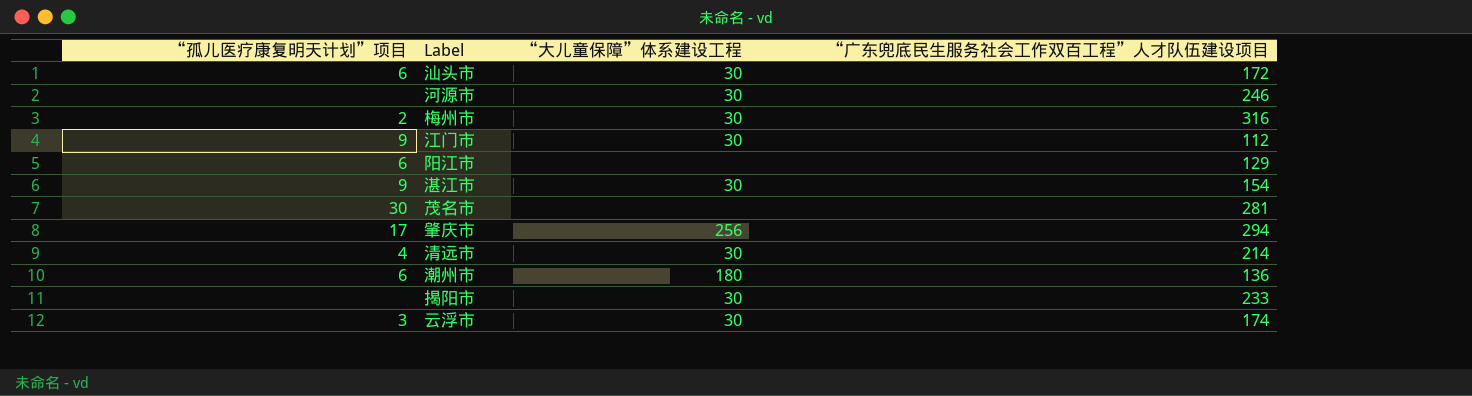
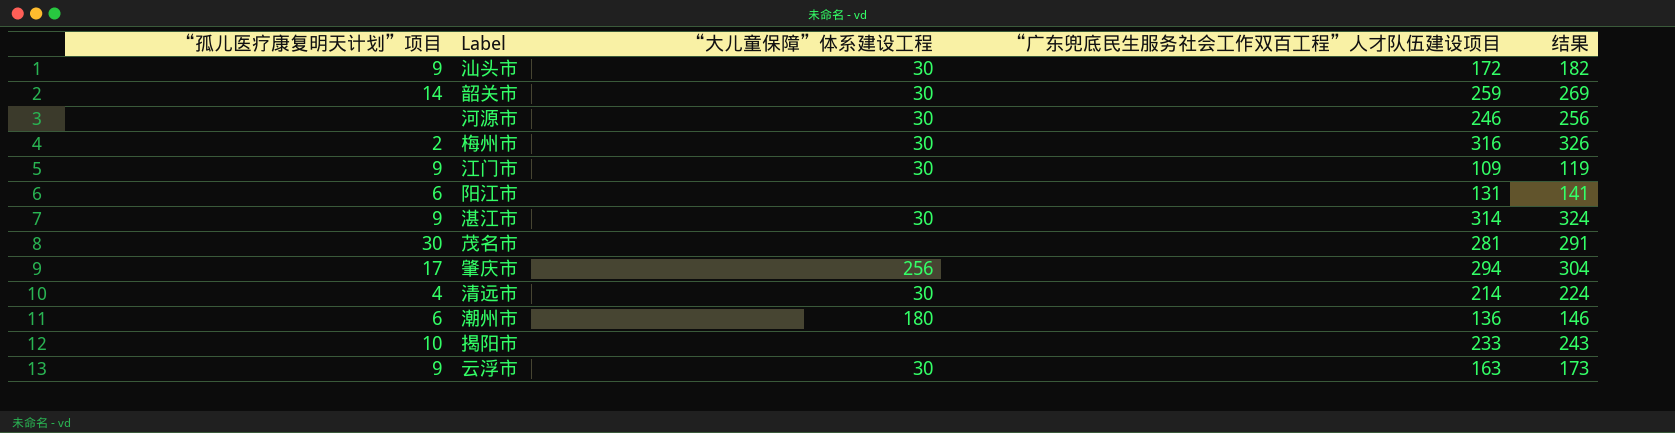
column 结果 | formula: none -> [“广东兜底民生服务社会工作双百工程”人才队伍建设项目] + 10
汕头市 | “孤儿医疗康复明天计划”项目: 6 -> 9
row 韶关市: none -> 14 | 30 | 259 | 269
江门市 | “广东兜底民生服务社会工作双百工程”人才队伍建设项目: 112 -> 109
阳江市 | “广东兜底民生服务社会工作双百工程”人才队伍建设项目: 129 -> 131
湛江市 | “广东兜底民生服务社会工作双百工程”人才队伍建设项目: 154 -> 314
揭阳市 | “孤儿医疗康复明天计划”项目: none -> 10
揭阳市 | “大儿童保障”体系建设工程: 30 -> none
云浮市 | “孤儿医疗康复明天计划”项目: 3 -> 9
云浮市 | “广东兜底民生服务社会工作双百工程”人才队伍建设项目: 174 -> 163

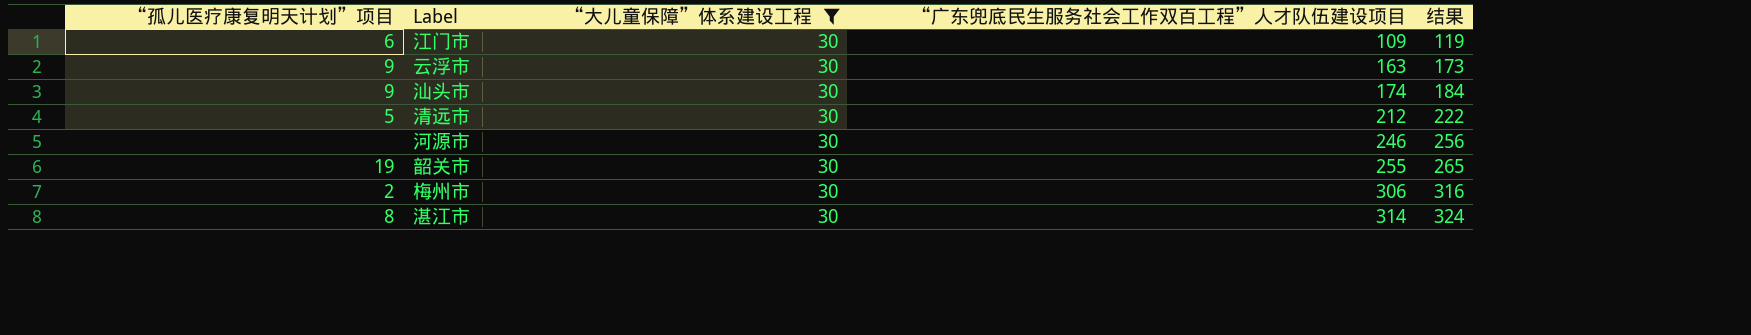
filter: none -> “大儿童保障”体系建设工程 = 30
row order: none -> “广东兜底民生服务社会工作双百工程”人才队伍建设项目 ascending
江门市 | “孤儿医疗康复明天计划”项目: 9 -> 6
汕头市 | “广东兜底民生服务社会工作双百工程”人才队伍建设项目: 172 -> 174
汕头市 | 结果: 182 -> 184
清远市 | “孤儿医疗康复明天计划”项目: 4 -> 5
清远市 | “广东兜底民生服务社会工作双百工程”人才队伍建设项目: 214 -> 212
清远市 | 结果: 224 -> 222
韶关市 | “孤儿医疗康复明天计划”项目: 14 -> 19
韶关市 | “广东兜底民生服务社会工作双百工程”人才队伍建设项目: 259 -> 255
韶关市 | 结果: 269 -> 265
梅州市 | “广东兜底民生服务社会工作双百工程”人才队伍建设项目: 316 -> 306
梅州市 | 结果: 326 -> 316
湛江市 | “孤儿医疗康复明天计划”项目: 9 -> 8

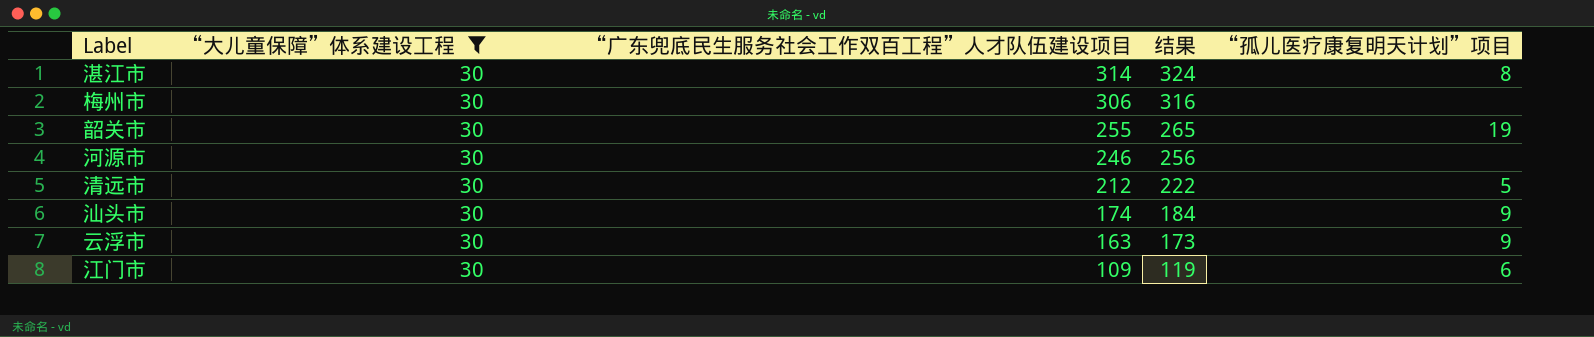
row order: “广东兜底民生服务社会工作双百工程”人才队伍建设项目 ascending -> “广东兜底民生服务社会工作双百工程”人才队伍建设项目 descending
column “孤儿医疗康复明天计划”项目 | position: 1 -> 5
梅州市 | “孤儿医疗康复明天计划”项目: 2 -> none

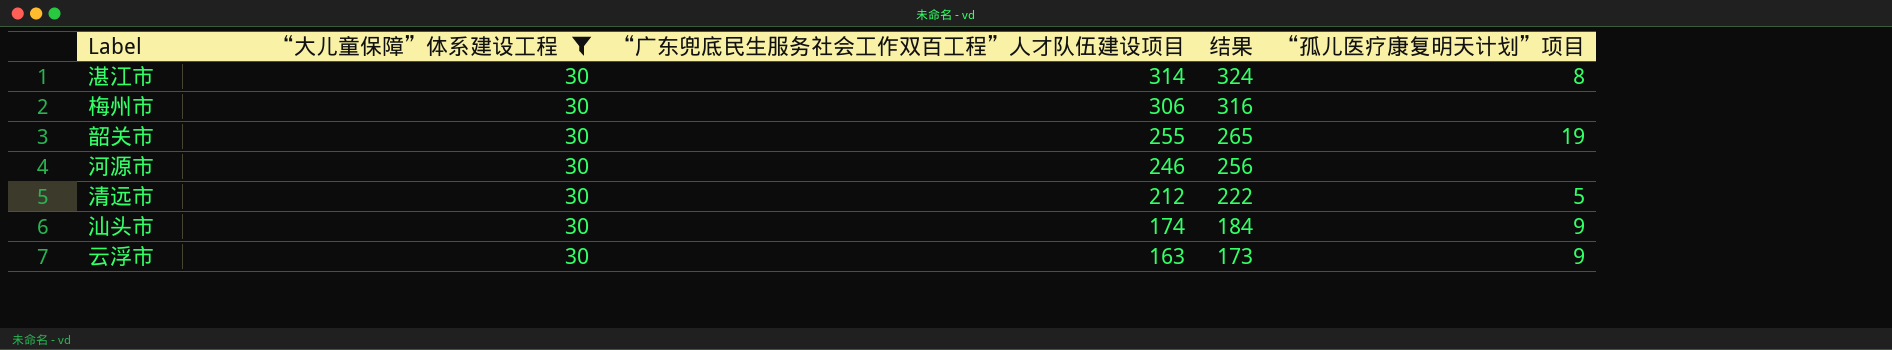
row 江门市: 30 | 109 | 119 | 6 -> none

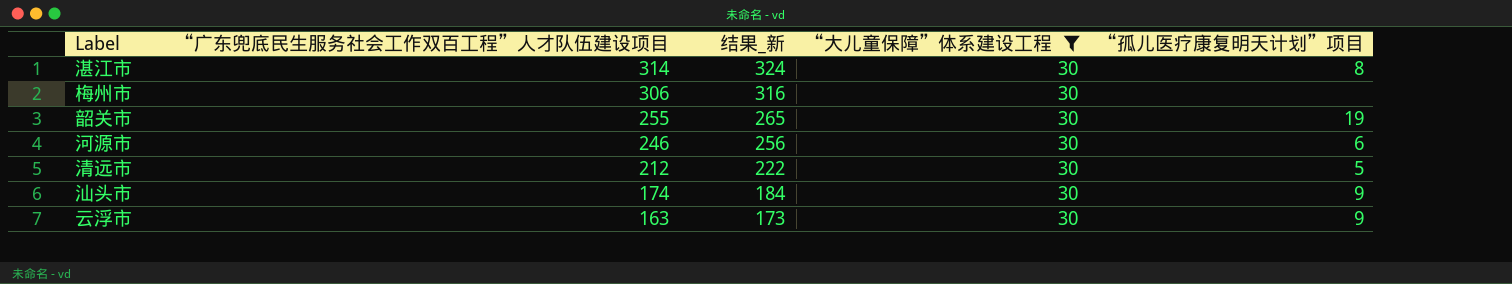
column name: 结果 -> 结果_新
column “大儿童保障”体系建设工程 | position: 2 -> 4
河源市 | “孤儿医疗康复明天计划”项目: none -> 6

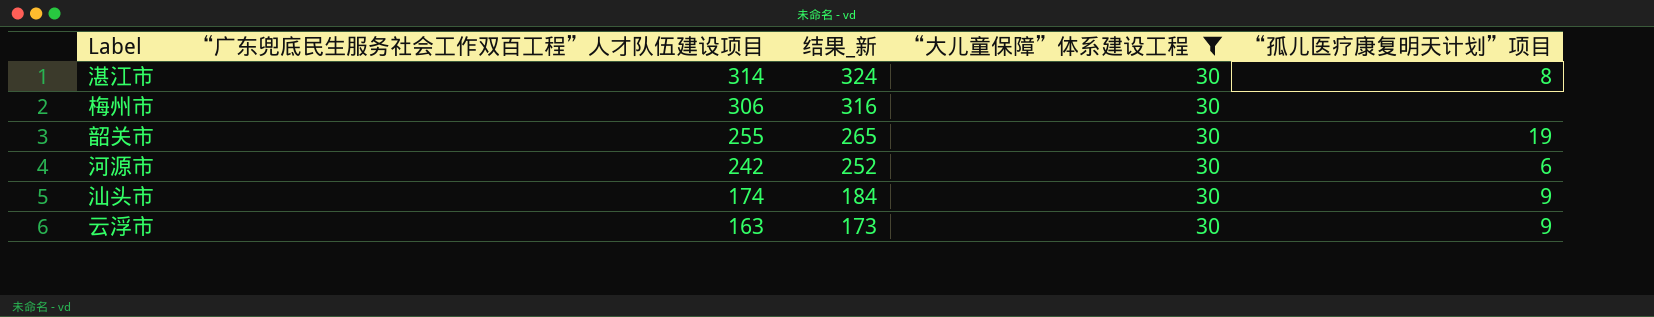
row 清远市: 212 | 222 | 30 | 5 -> none
河源市 | “广东兜底民生服务社会工作双百工程”人才队伍建设项目: 246 -> 242
河源市 | 结果_新: 256 -> 252

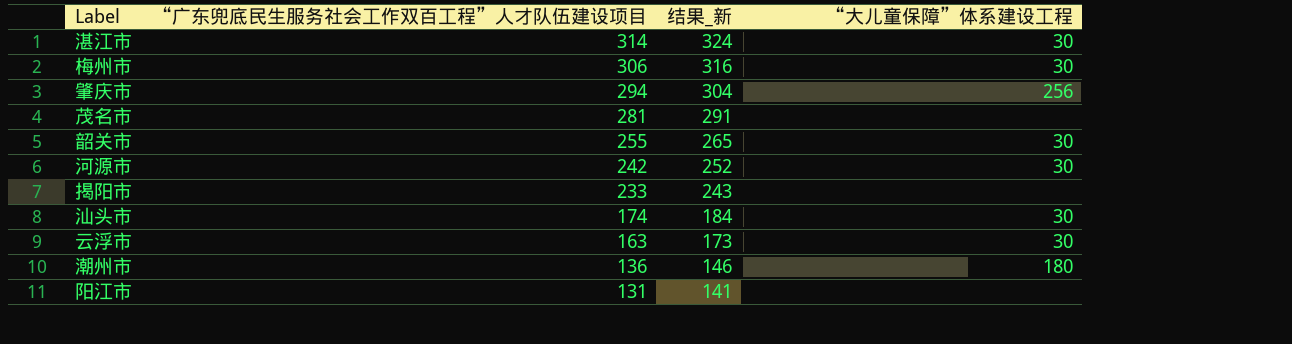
filter: “大儿童保障”体系建设工程 = 30 -> none
column “孤儿医疗康复明天计划”项目 | position: 5 -> none

